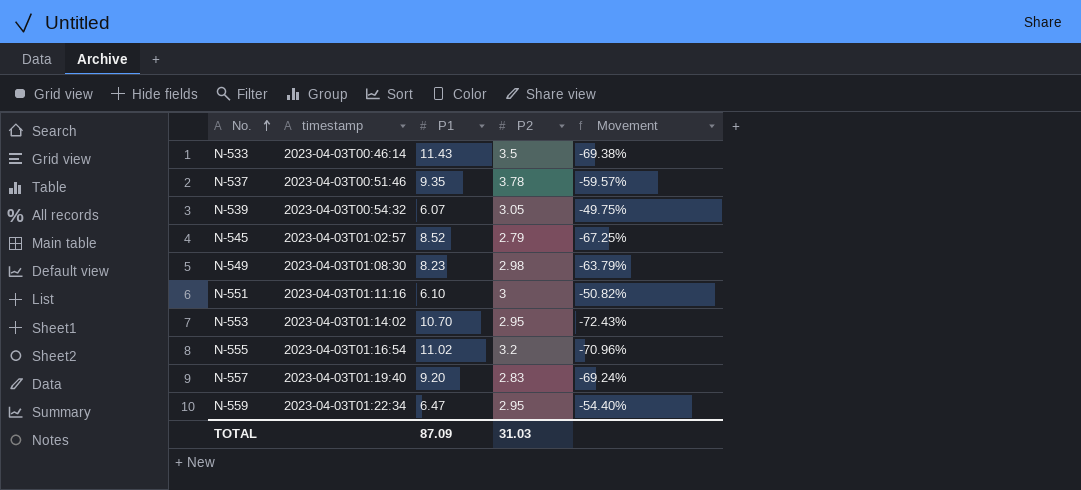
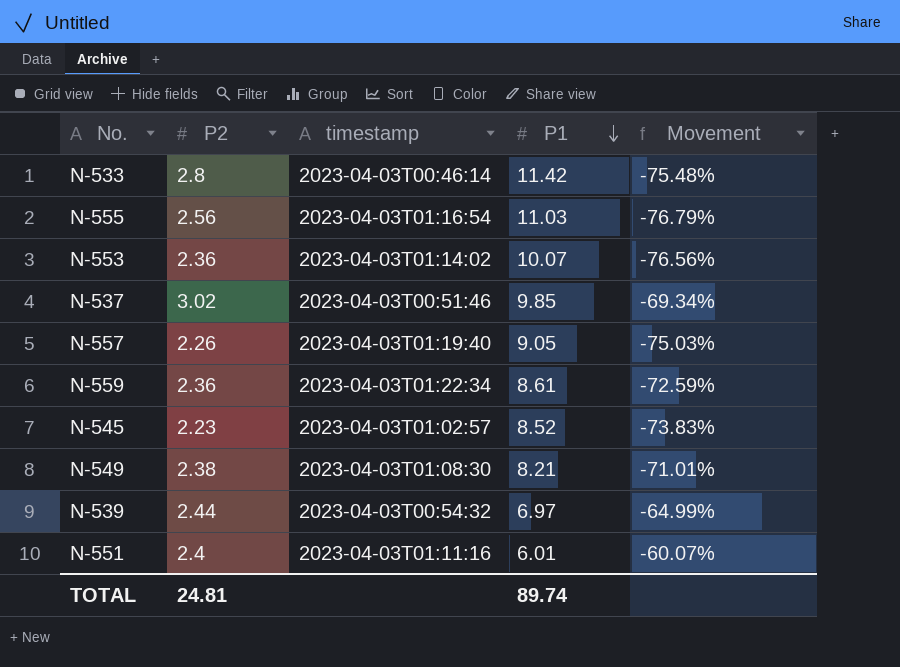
row order: No. ascending -> P1 descending
column P2 | position: 4 -> 2
N-533 | P2: 3.5 -> 2.8
N-533 | P1: 11.43 -> 11.42
N-533 | Movement: -69.38% -> -75.48%
N-555 | P2: 3.2 -> 2.56
N-555 | P1: 11.02 -> 11.03
N-555 | Movement: -70.96% -> -76.79%
N-553 | P2: 2.95 -> 2.36
N-553 | P1: 10.70 -> 10.07
N-553 | Movement: -72.43% -> -76.56%
N-537 | P2: 3.78 -> 3.02
N-537 | P1: 9.35 -> 9.85
N-537 | Movement: -59.57% -> -69.34%
N-557 | P2: 2.83 -> 2.26
N-557 | P1: 9.20 -> 9.05
N-557 | Movement: -69.24% -> -75.03%
N-559 | P2: 2.95 -> 2.36
N-559 | P1: 6.47 -> 8.61
N-559 | Movement: -54.40% -> -72.59%
N-545 | P2: 2.79 -> 2.23
N-545 | Movement: -67.25% -> -73.83%
N-549 | P2: 2.98 -> 2.38
N-549 | P1: 8.23 -> 8.21
N-549 | Movement: -63.79% -> -71.01%
N-539 | P2: 3.05 -> 2.44
N-539 | P1: 6.07 -> 6.97
N-539 | Movement: -49.75% -> -64.99%
N-551 | P2: 3 -> 2.4
N-551 | P1: 6.10 -> 6.01
N-551 | Movement: -50.82% -> -60.07%
TOTAL | P2: 31.03 -> 24.81
TOTAL | P1: 87.09 -> 89.74

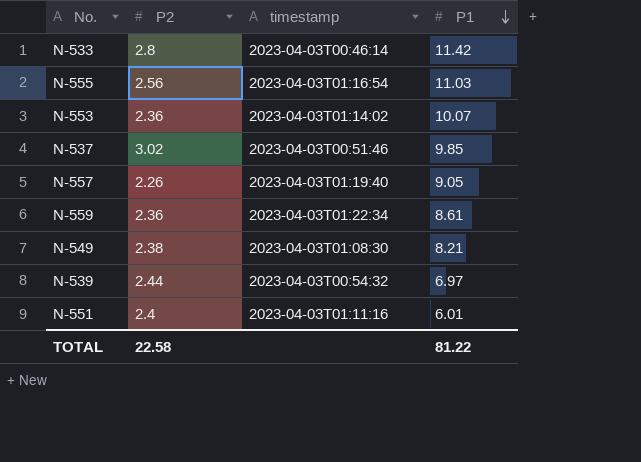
column Movement | formula: ([P2] - [P1]) / [P1] -> none
row N-545: 2.23 | 2023-04-03T01:02:57 | 8.52 | -73.83% -> none
TOTAL | P2: 24.81 -> 22.58
TOTAL | P1: 89.74 -> 81.22

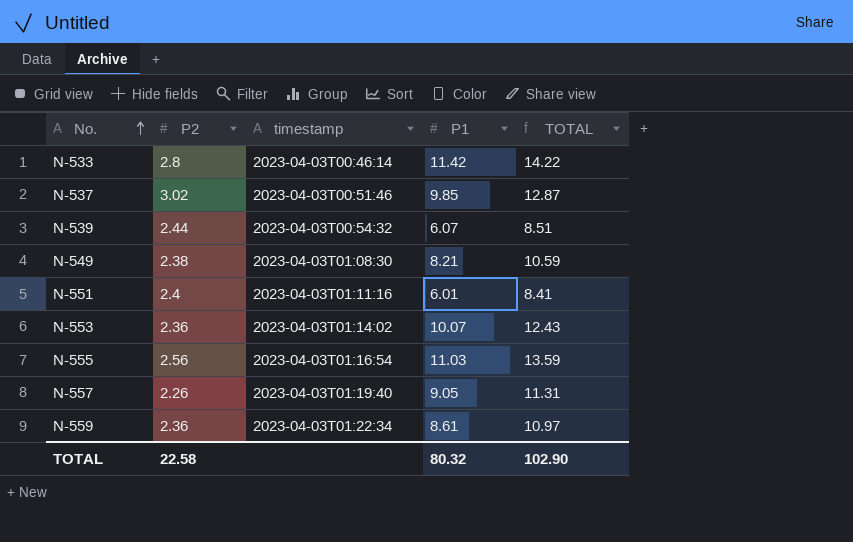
row order: P1 descending -> No. ascending
column TOTAL | formula: none -> [P2] + [P1]
N-539 | P1: 6.97 -> 6.07
TOTAL | P1: 81.22 -> 80.32

